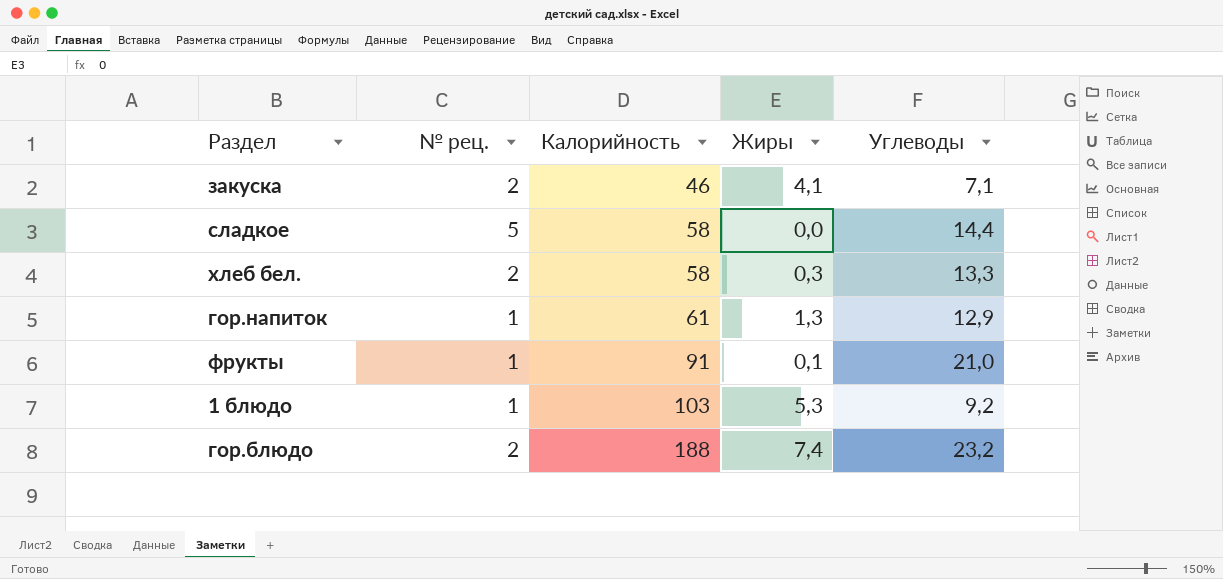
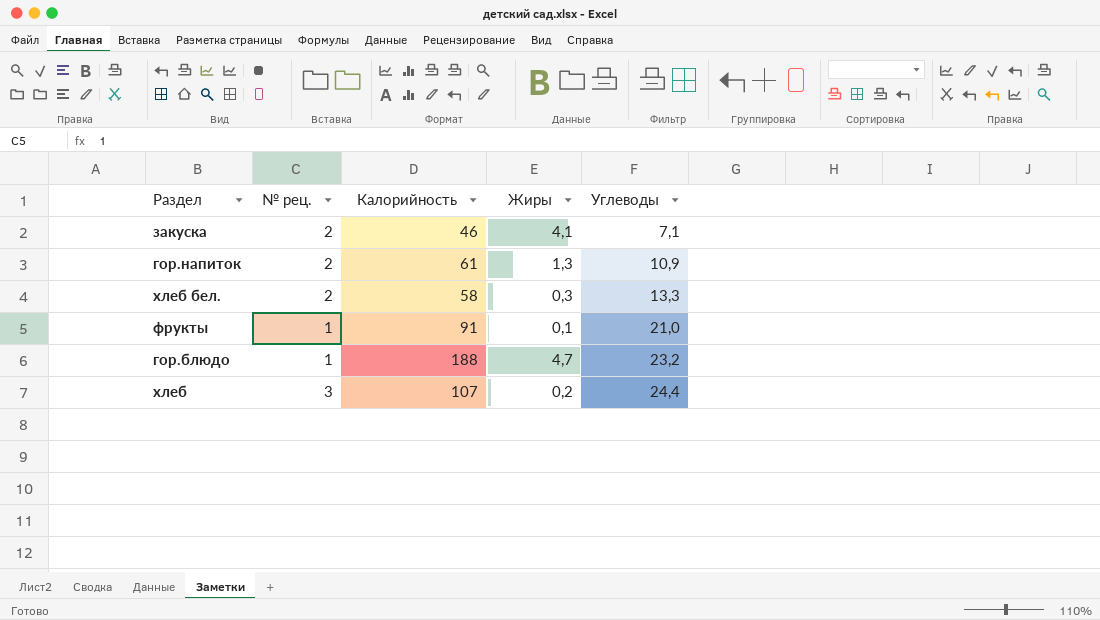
row order: Калорийность ascending -> Углеводы ascending
row сладкое: 5 | 58 | 0,0 | 14,4 -> none
row 1 блюдо: 1 | 103 | 5,3 | 9,2 -> none
гор.напиток | № рец.: 1 -> 2
гор.напиток | Углеводы: 12,9 -> 10,9
гор.блюдо | № рец.: 2 -> 1
гор.блюдо | Жиры: 7,4 -> 4,7
row хлеб: none -> 3 | 107 | 0,2 | 24,4

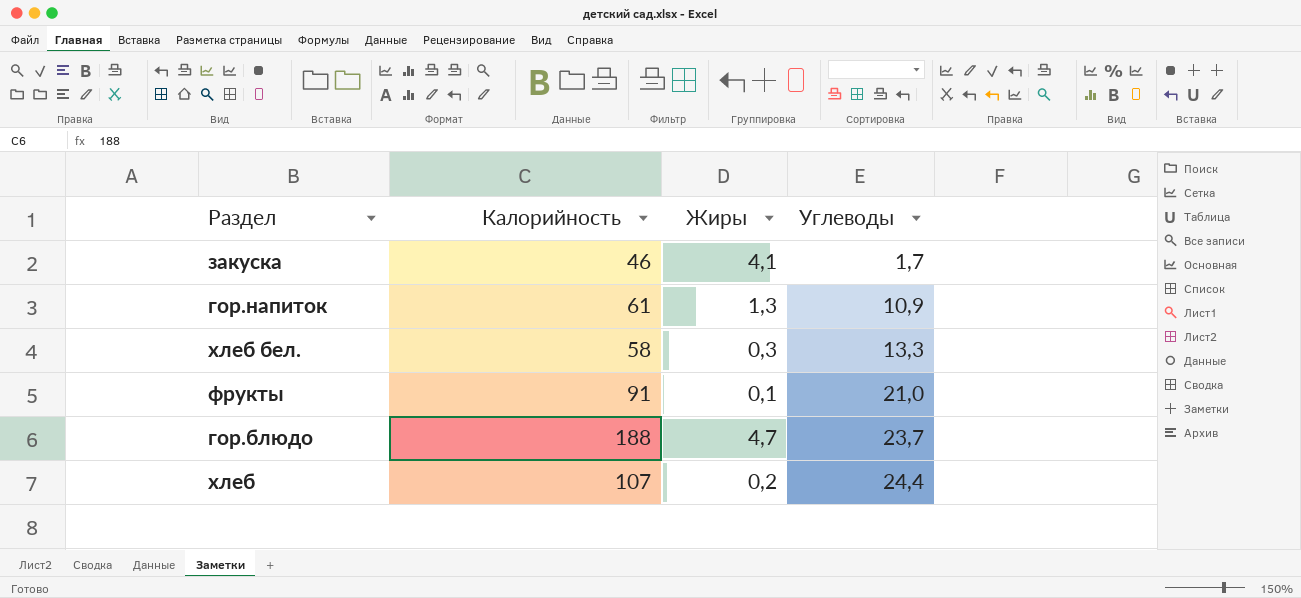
column № рец. | position: 2 -> none
закуска | Углеводы: 7,1 -> 1,7
гор.блюдо | Углеводы: 23,2 -> 23,7

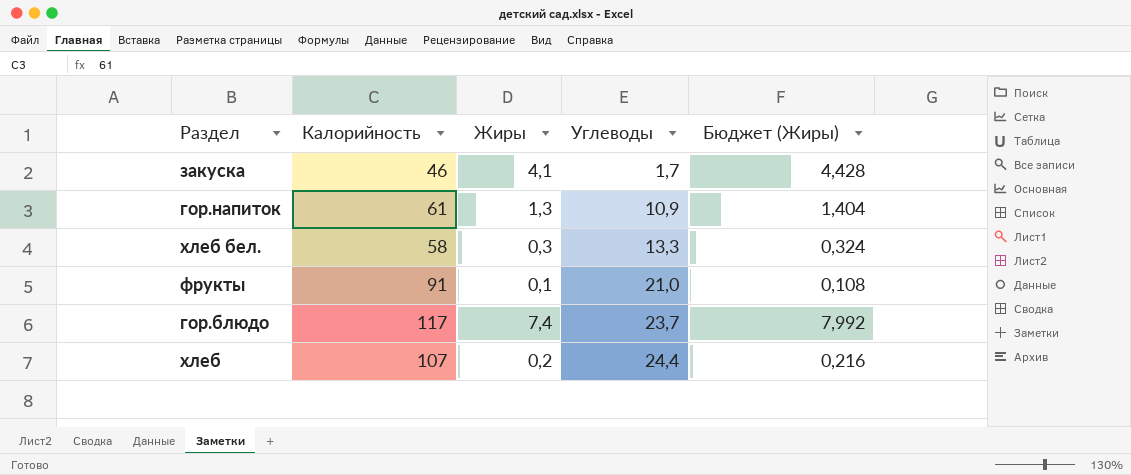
column Бюджет (Жиры) | formula: none -> [Жиры] * 1,08
гор.блюдо | Калорийность: 188 -> 117
гор.блюдо | Жиры: 4,7 -> 7,4

